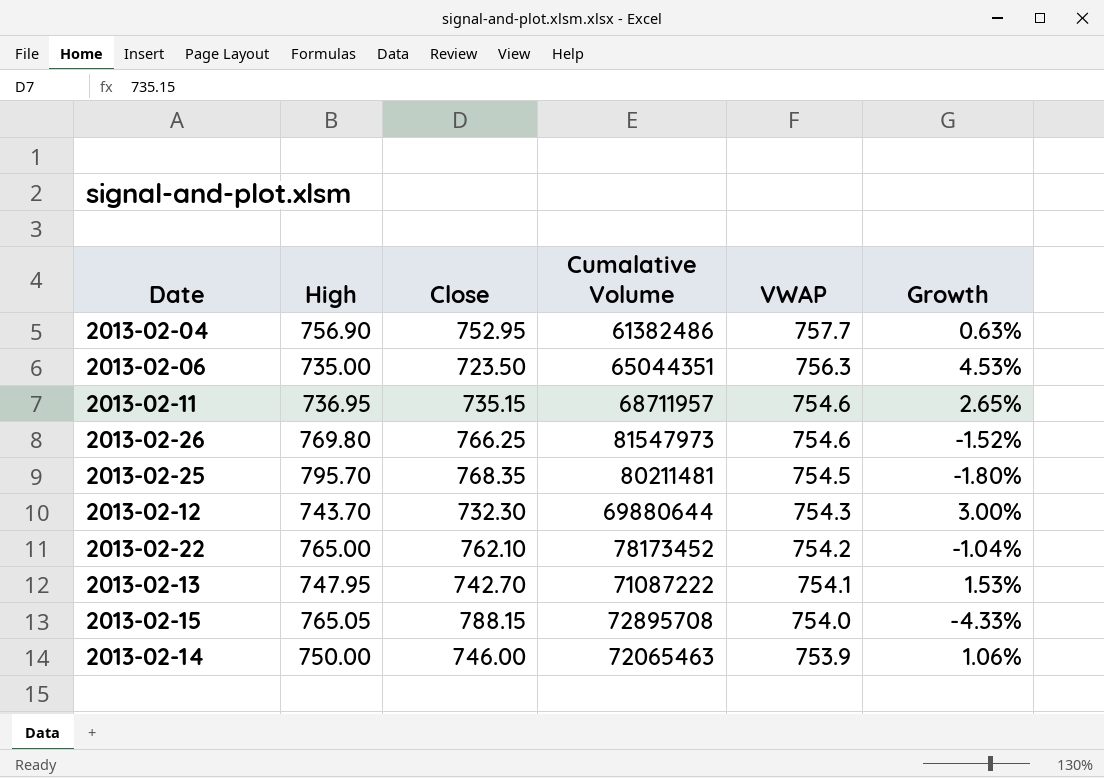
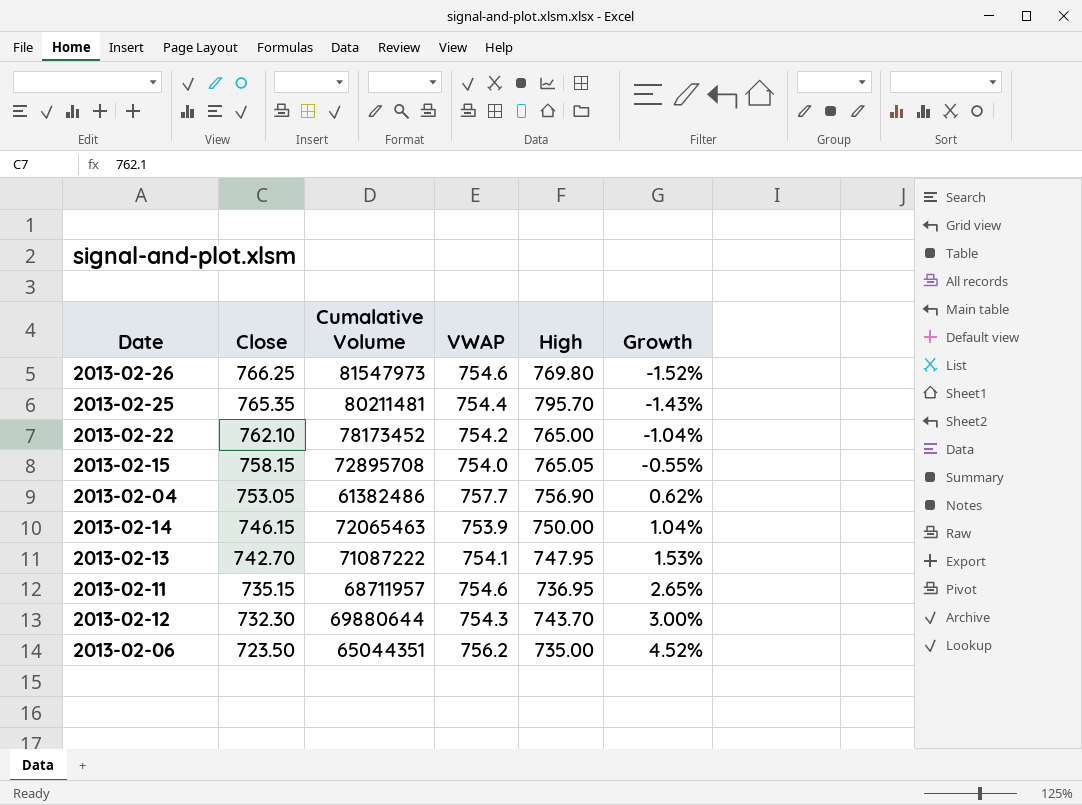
row order: VWAP descending -> Close descending
column High | position: 2 -> 5
2013-02-25 | Close: 768.35 -> 765.35
2013-02-25 | VWAP: 754.5 -> 754.4
2013-02-25 | Growth: -1.80% -> -1.43%
2013-02-15 | Close: 788.15 -> 758.15
2013-02-15 | Growth: -4.33% -> -0.55%
2013-02-04 | Close: 752.95 -> 753.05
2013-02-04 | Growth: 0.63% -> 0.62%
2013-02-14 | Close: 746.00 -> 746.15
2013-02-14 | Growth: 1.06% -> 1.04%
2013-02-06 | VWAP: 756.3 -> 756.2
2013-02-06 | Growth: 4.53% -> 4.52%

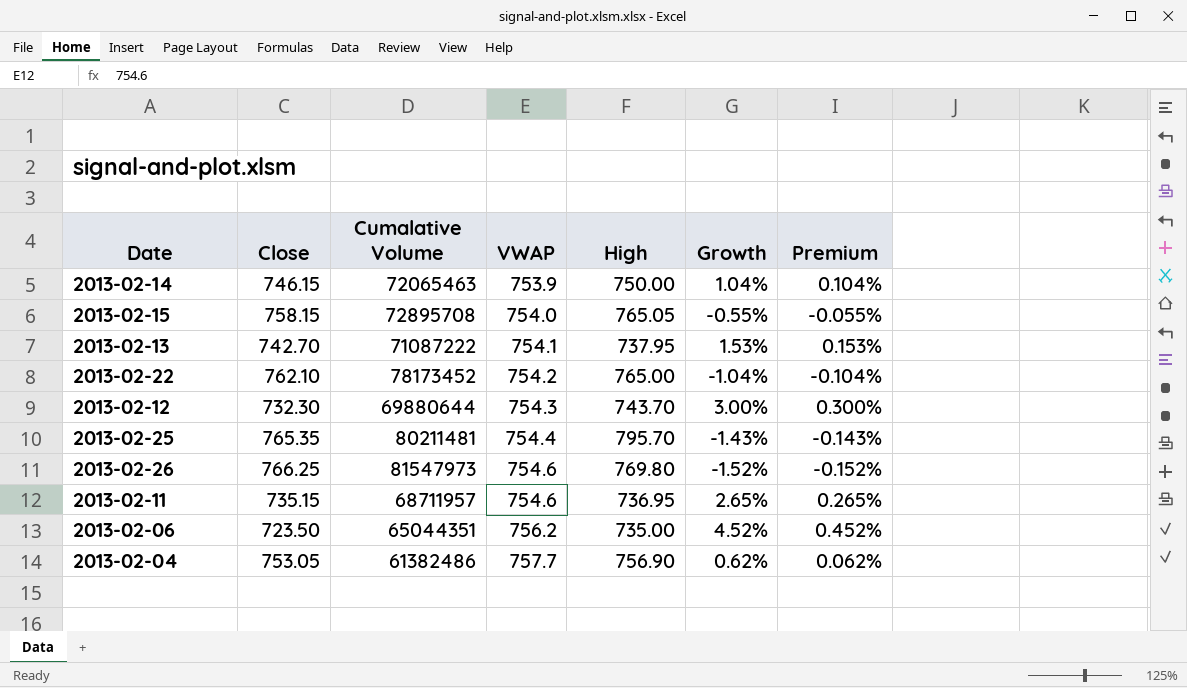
row order: Close descending -> VWAP ascending
column Premium | formula: none -> [Growth] * 0.1
2013-02-13 | High: 747.95 -> 737.95

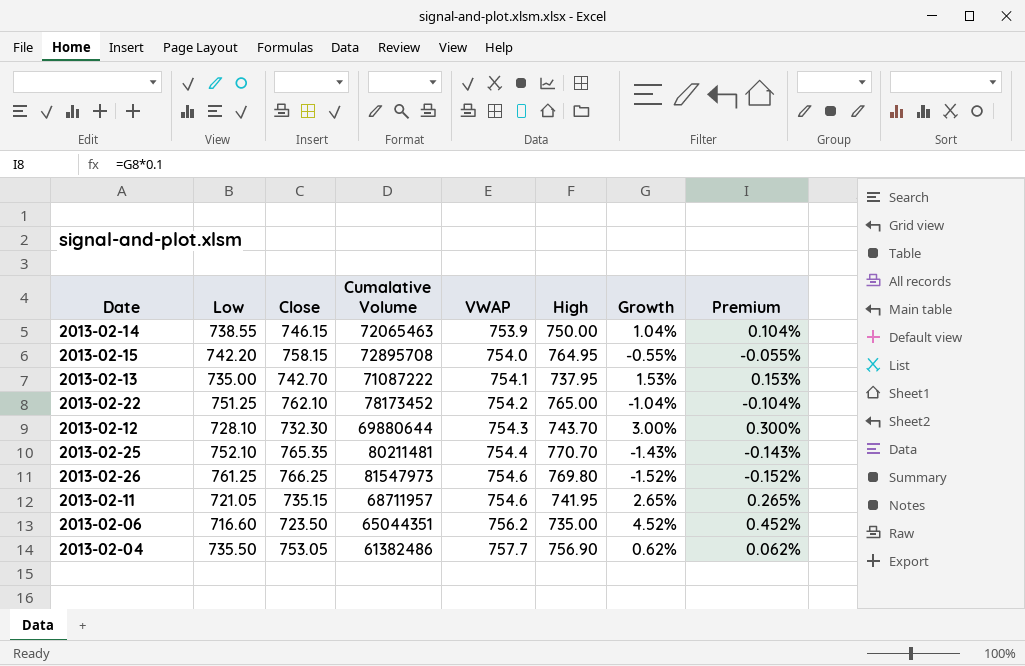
column Low | position: none -> 2
2013-02-15 | High: 765.05 -> 764.95
2013-02-25 | High: 795.70 -> 770.70
2013-02-11 | High: 736.95 -> 741.95

